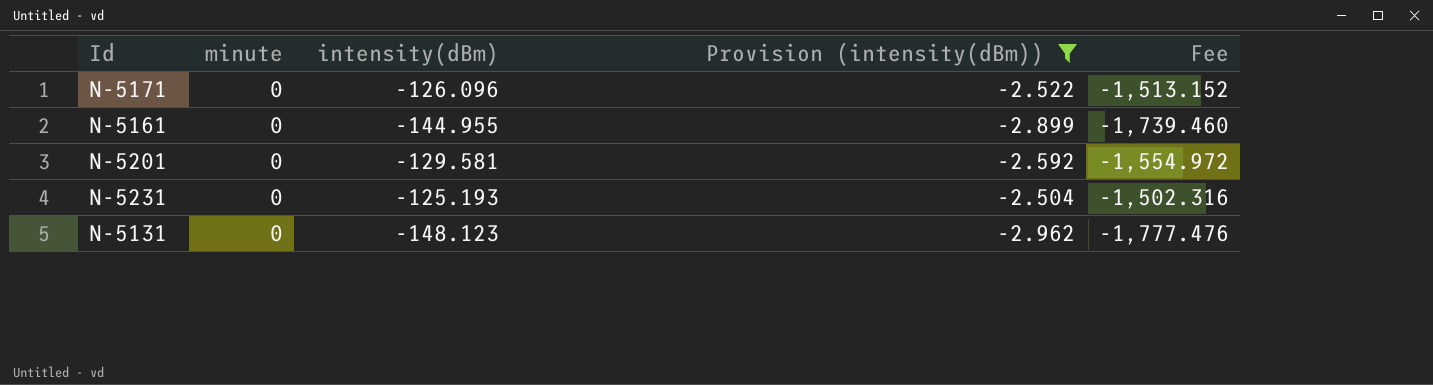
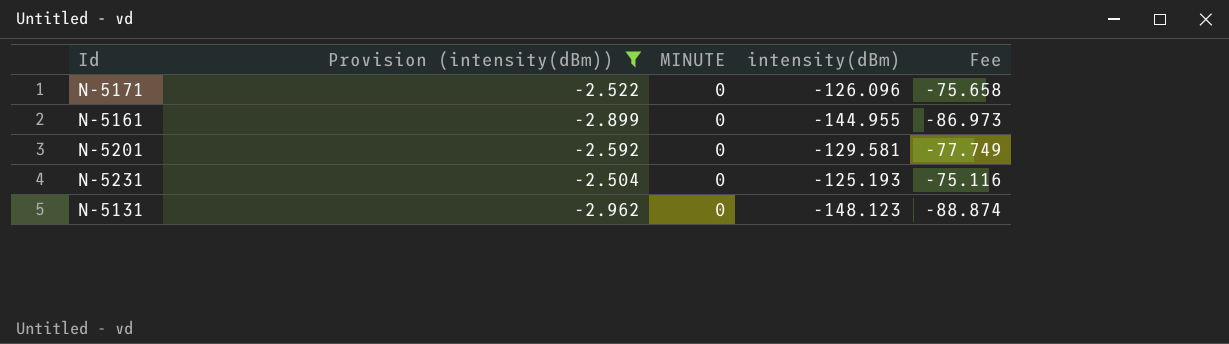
column Provision (intensity(dBm)) | position: 4 -> 2
column name: minute -> MINUTE
column Fee | formula: [intensity(dBm)] * 12 -> [intensity(dBm)] * 0.6

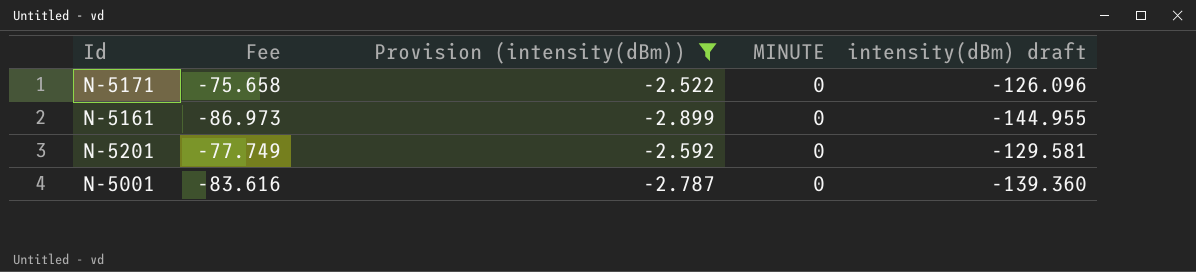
column Fee | position: 5 -> 2
column name: intensity(dBm) -> intensity(dBm) draft
row N-5231: -2.504 | 0 | -125.193 | -75.116 -> none
row N-5131: -2.962 | 0 | -148.123 | -88.874 -> none
row N-5001: none -> -83.616 | -2.787 | 0 | -139.360

